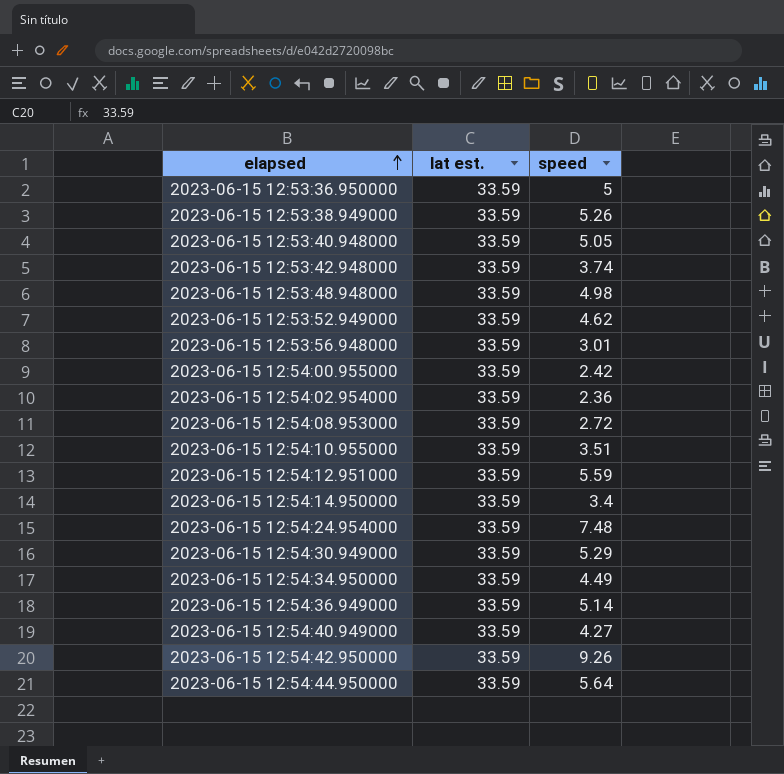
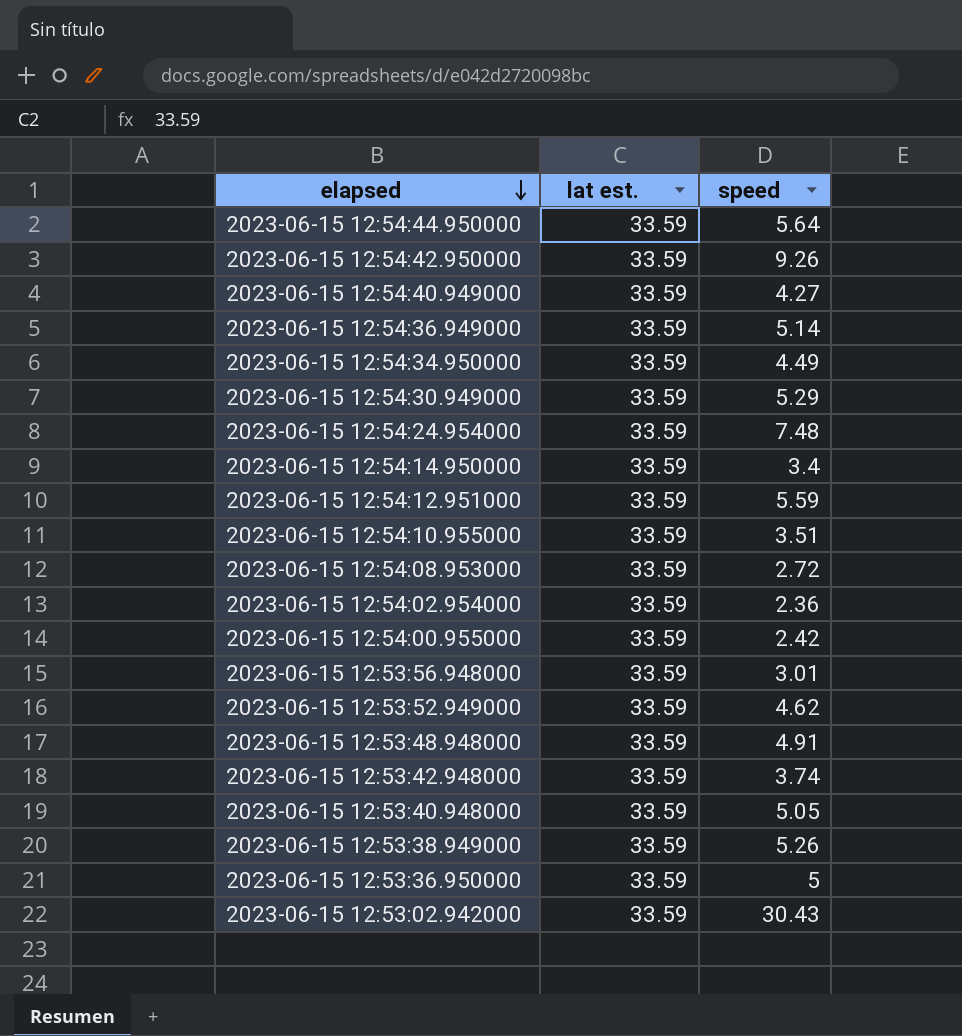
row order: elapsed ascending -> elapsed descending
2023-06-15 12:53:48.948000 | speed: 4.98 -> 4.91
row 2023-06-15 12:53:02.942000: none -> 33.59 | 30.43

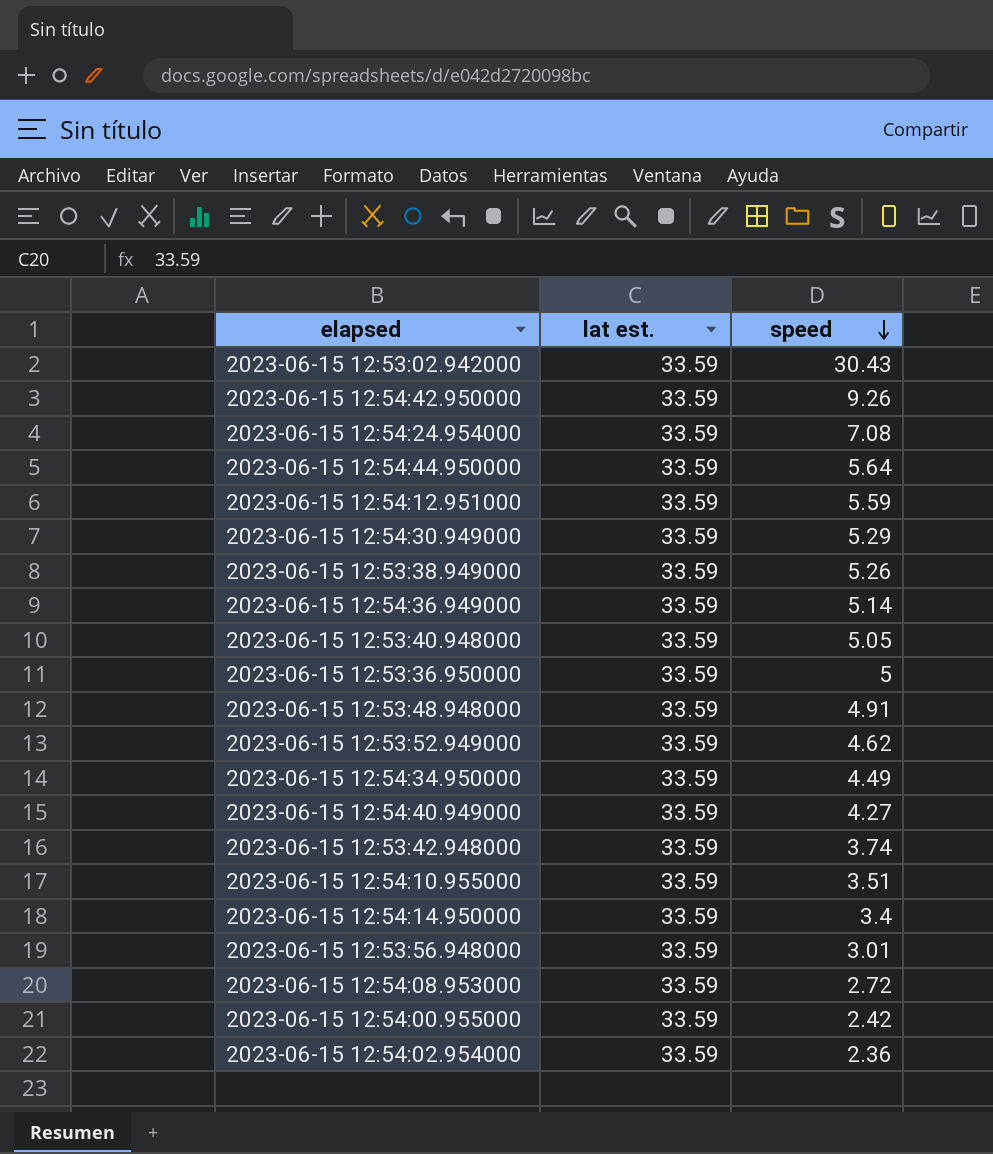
row order: elapsed descending -> speed descending
2023-06-15 12:54:24.954000 | speed: 7.48 -> 7.08

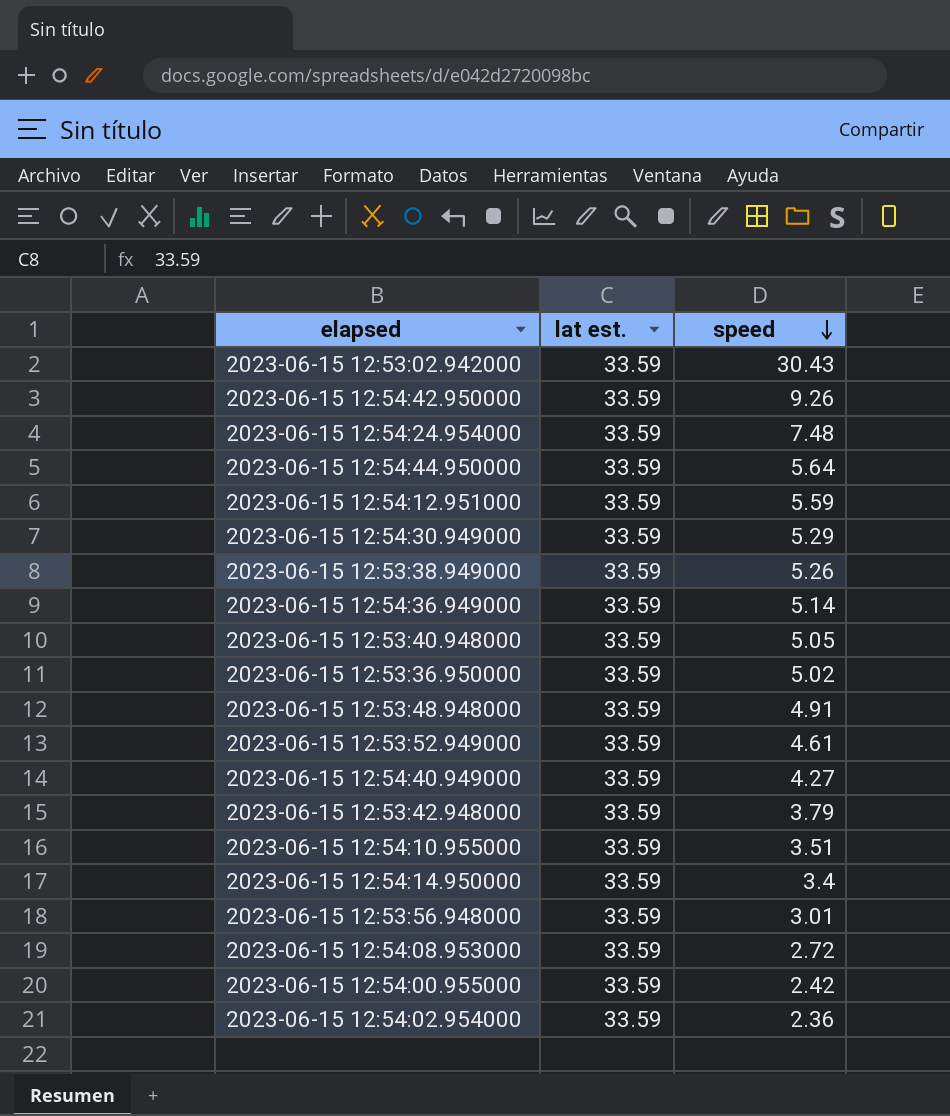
row 2023-06-15 12:54:34.950000: 33.59 | 4.49 -> none
2023-06-15 12:54:24.954000 | speed: 7.08 -> 7.48
2023-06-15 12:53:36.950000 | speed: 5 -> 5.02
2023-06-15 12:53:52.949000 | speed: 4.62 -> 4.61
2023-06-15 12:53:42.948000 | speed: 3.74 -> 3.79

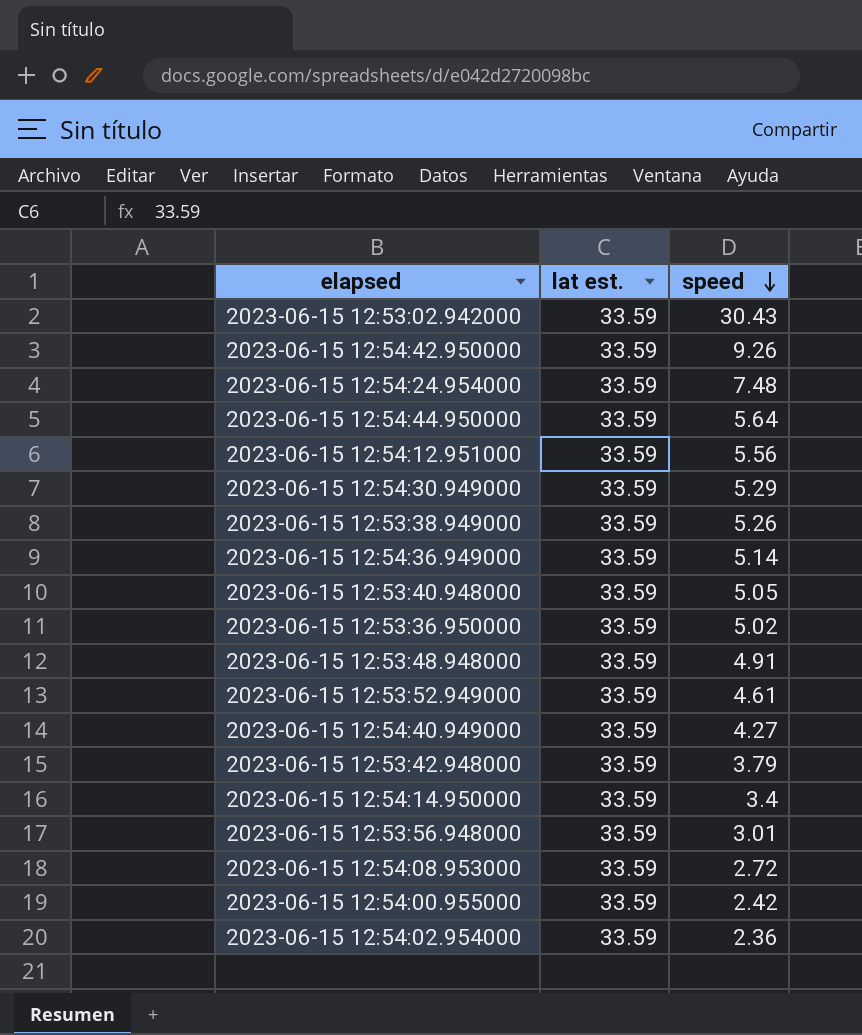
row 2023-06-15 12:54:10.955000: 33.59 | 3.51 -> none
2023-06-15 12:54:12.951000 | speed: 5.59 -> 5.56

